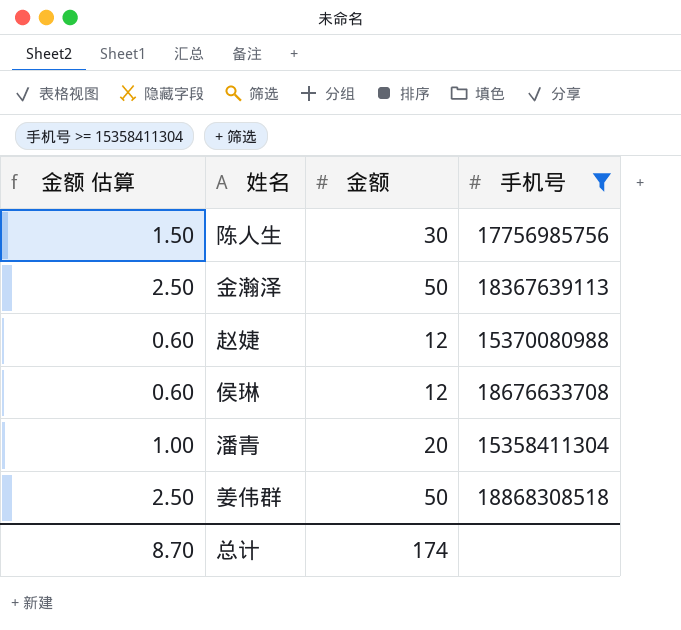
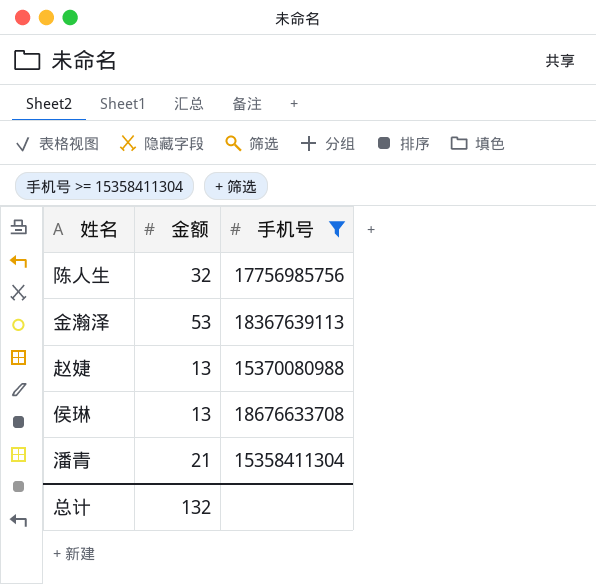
column 金额 估算 | formula: [金额] * 0.05 -> none
row 姜伟群: 2.50 | 50 | 18868308518 -> none
陈人生 | 金额: 30 -> 32
金瀚泽 | 金额: 50 -> 53
赵婕 | 金额: 12 -> 13
侯琳 | 金额: 12 -> 13
潘青 | 金额: 20 -> 21
总计 | 金额: 174 -> 132

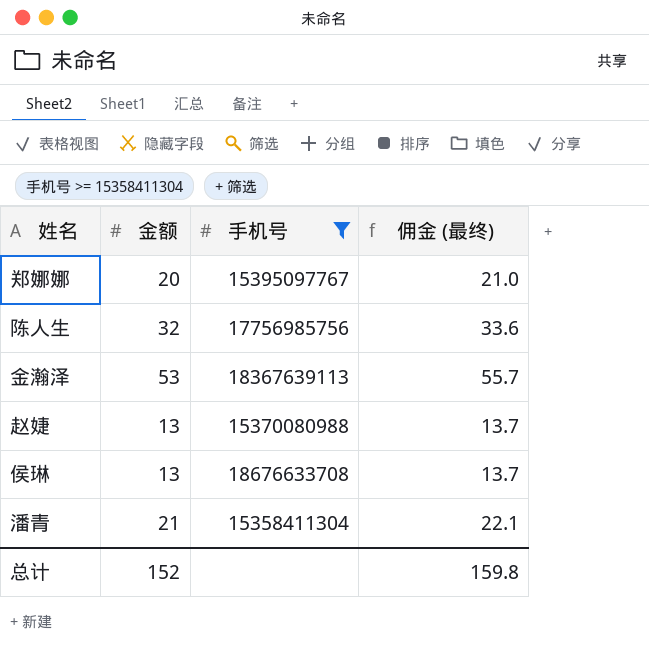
column 佣金 (最终) | formula: none -> [金额] * 1.05
row 郑娜娜: none -> 20 | 15395097767 | 21.0
总计 | 金额: 132 -> 152

